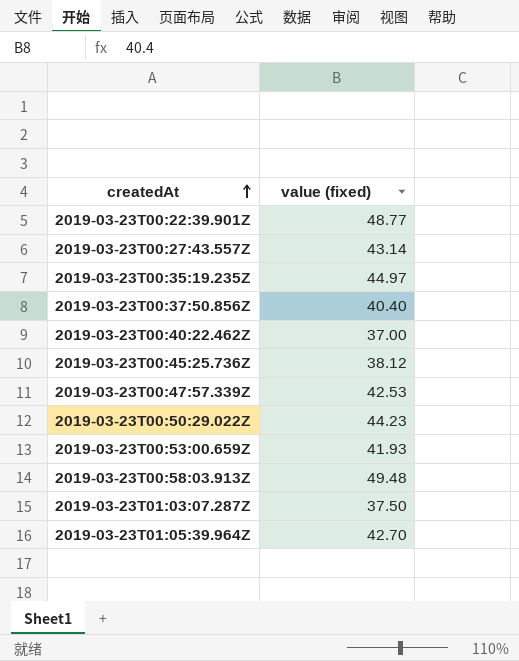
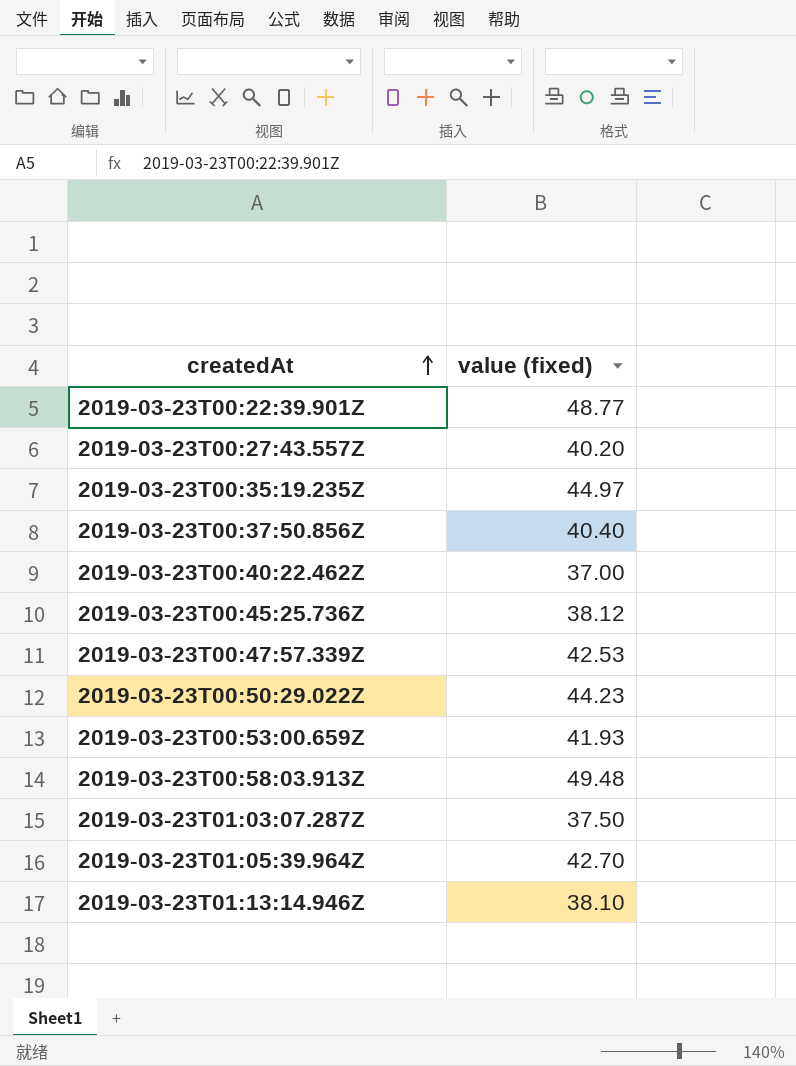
2019-03-23T00:27:43.557Z | value (fixed): 43.14 -> 40.20
row 2019-03-23T01:13:14.946Z: none -> 38.10

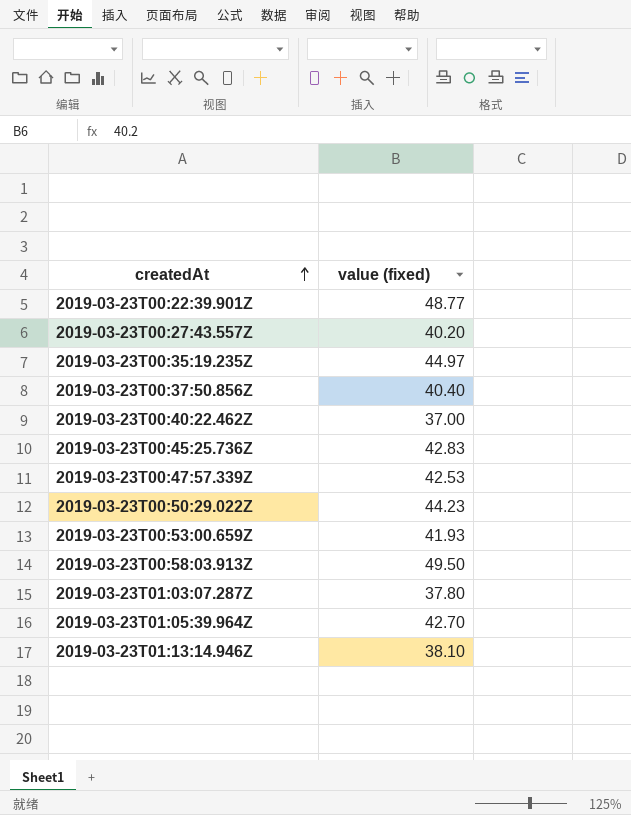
2019-03-23T00:45:25.736Z | value (fixed): 38.12 -> 42.83
2019-03-23T00:58:03.913Z | value (fixed): 49.48 -> 49.50
2019-03-23T01:03:07.287Z | value (fixed): 37.50 -> 37.80

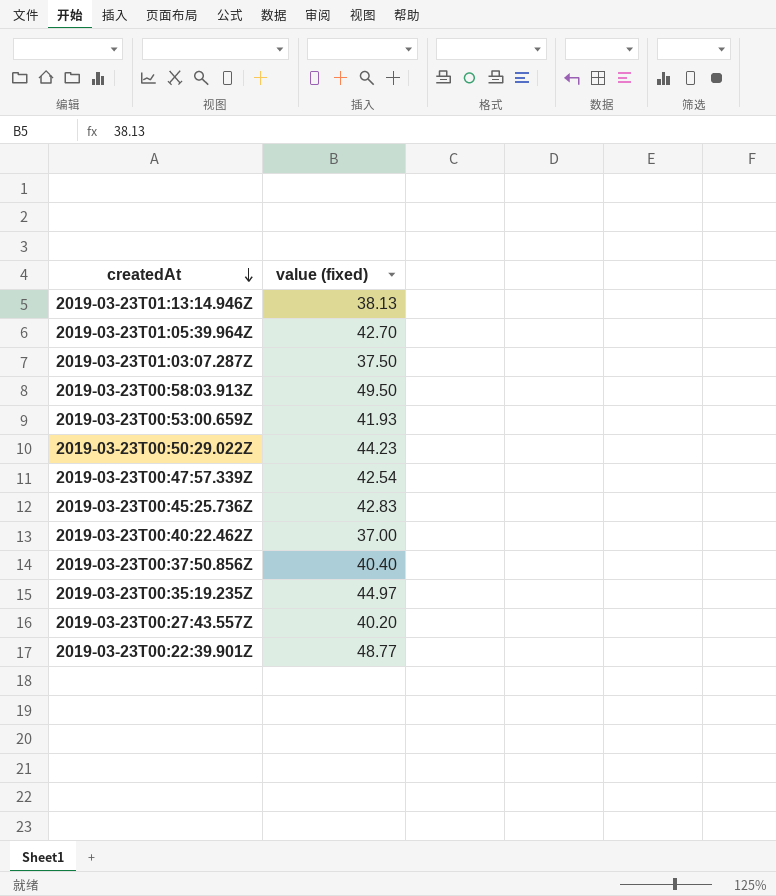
row order: createdAt ascending -> createdAt descending
2019-03-23T01:13:14.946Z | value (fixed): 38.10 -> 38.13
2019-03-23T01:03:07.287Z | value (fixed): 37.80 -> 37.50
2019-03-23T00:47:57.339Z | value (fixed): 42.53 -> 42.54

